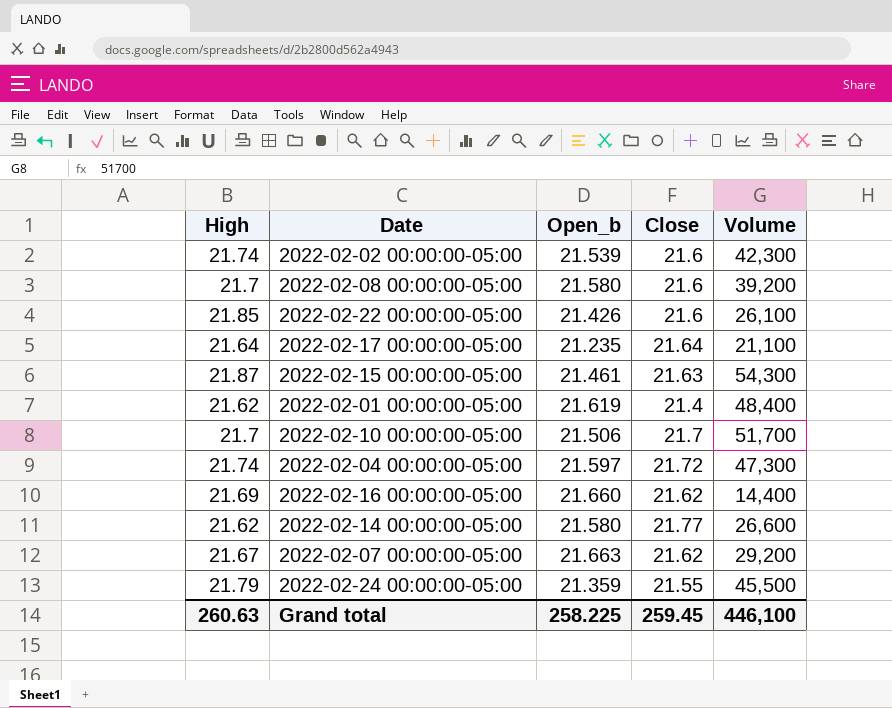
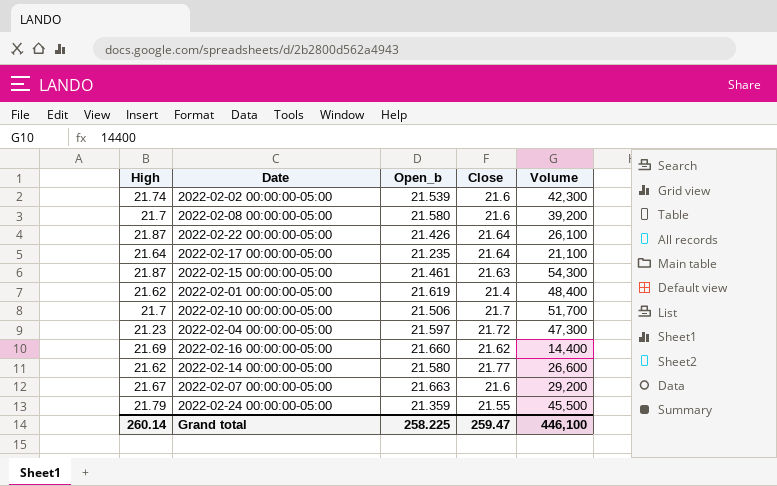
2022-02-22 00:00:00-05:00 | High: 21.85 -> 21.87
2022-02-22 00:00:00-05:00 | Close: 21.6 -> 21.64
2022-02-04 00:00:00-05:00 | High: 21.74 -> 21.23
2022-02-07 00:00:00-05:00 | Close: 21.62 -> 21.6
Grand total | High: 260.63 -> 260.14
Grand total | Close: 259.45 -> 259.47

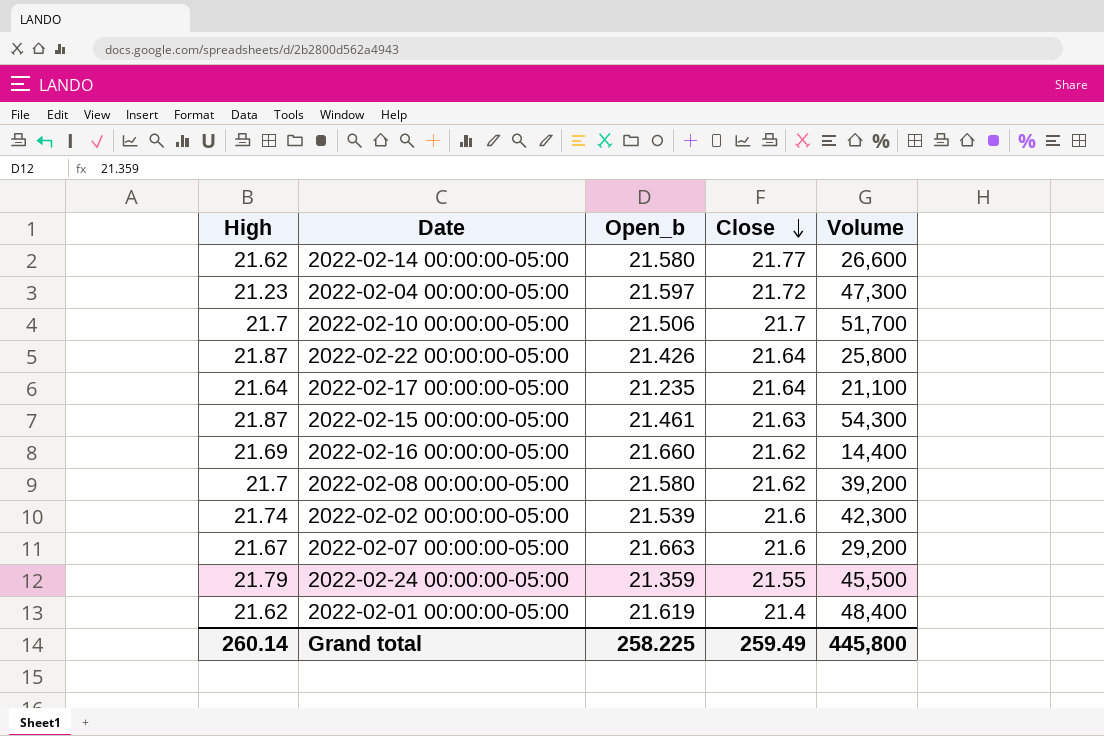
row order: none -> Close descending
2022-02-22 00:00:00-05:00 | Volume: 26,100 -> 25,800
2022-02-08 00:00:00-05:00 | Close: 21.6 -> 21.62
Grand total | Close: 259.47 -> 259.49
Grand total | Volume: 446,100 -> 445,800

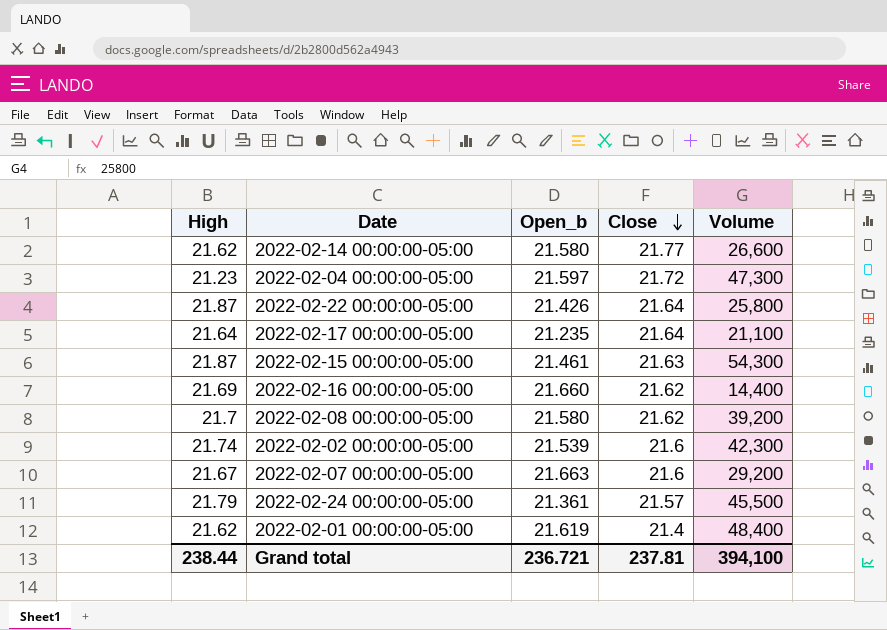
row 2022-02-10 00:00:00-05:00: 21.7 | 21.506 | 21.7 | 51,700 -> none
2022-02-24 00:00:00-05:00 | Open_b: 21.359 -> 21.361
2022-02-24 00:00:00-05:00 | Close: 21.55 -> 21.57
Grand total | High: 260.14 -> 238.44
Grand total | Open_b: 258.225 -> 236.721
Grand total | Close: 259.49 -> 237.81
Grand total | Volume: 445,800 -> 394,100

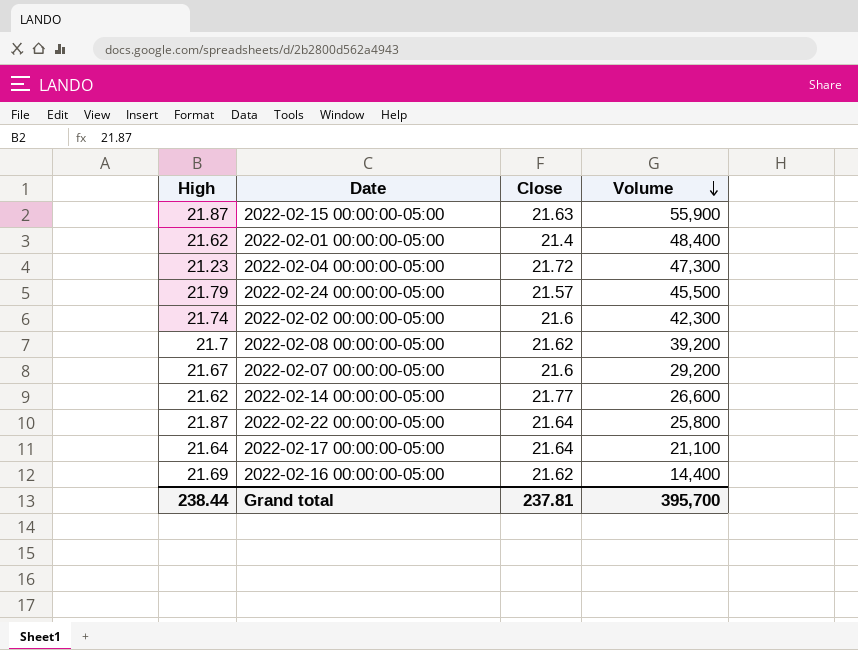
row order: Close descending -> Volume descending
column Open_b | position: 3 -> none
2022-02-15 00:00:00-05:00 | Volume: 54,300 -> 55,900
Grand total | Volume: 394,100 -> 395,700

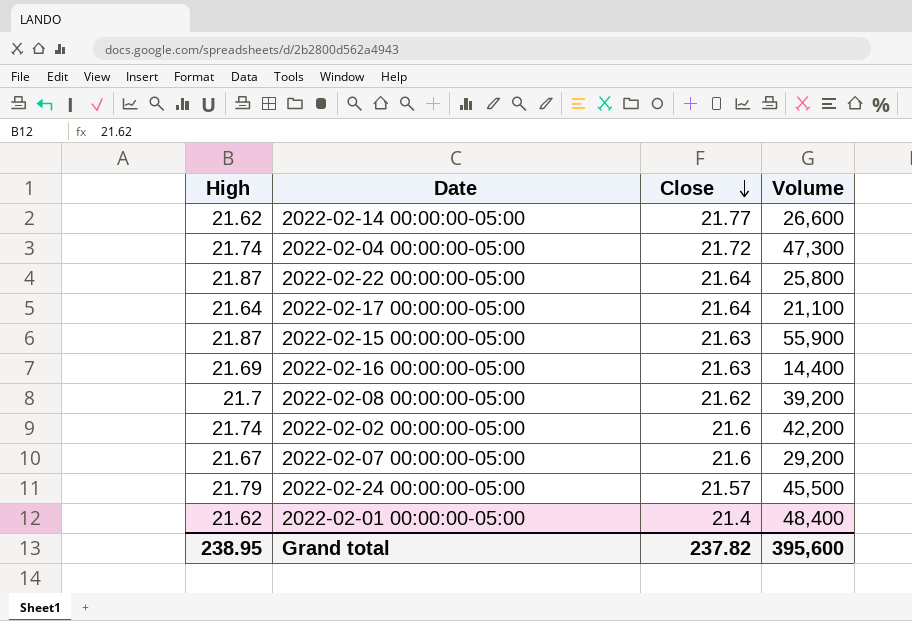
row order: Volume descending -> Close descending
2022-02-04 00:00:00-05:00 | High: 21.23 -> 21.74
2022-02-16 00:00:00-05:00 | Close: 21.62 -> 21.63
2022-02-02 00:00:00-05:00 | Volume: 42,300 -> 42,200
Grand total | High: 238.44 -> 238.95
Grand total | Close: 237.81 -> 237.82
Grand total | Volume: 395,700 -> 395,600

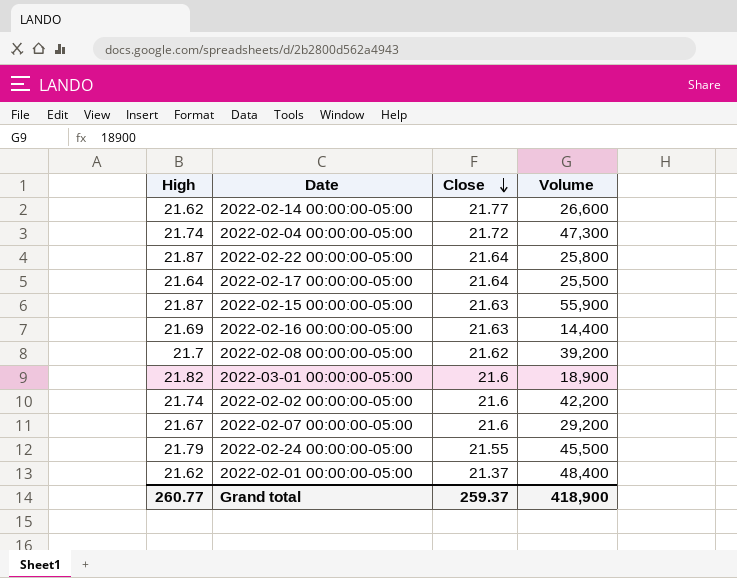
2022-02-17 00:00:00-05:00 | Volume: 21,100 -> 25,500
row 2022-03-01 00:00:00-05:00: none -> 21.82 | 21.6 | 18,900
2022-02-24 00:00:00-05:00 | Close: 21.57 -> 21.55
2022-02-01 00:00:00-05:00 | Close: 21.4 -> 21.37
Grand total | High: 238.95 -> 260.77
Grand total | Close: 237.82 -> 259.37
Grand total | Volume: 395,600 -> 418,900

